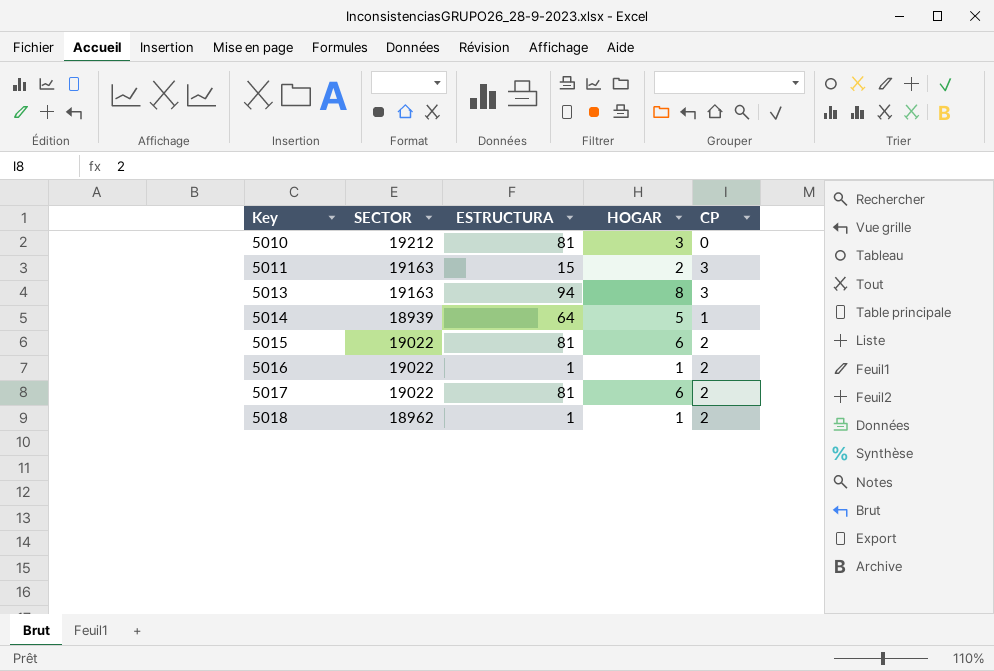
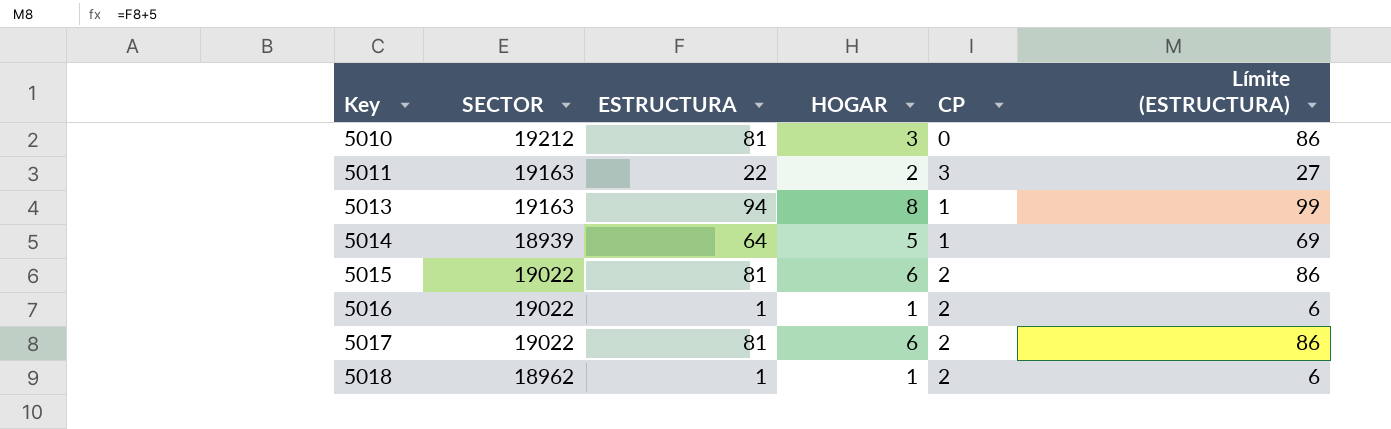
column Límite (ESTRUCTURA) | formula: none -> [ESTRUCTURA] + 5
5011 | ESTRUCTURA: 15 -> 22
5013 | CP: 3 -> 1

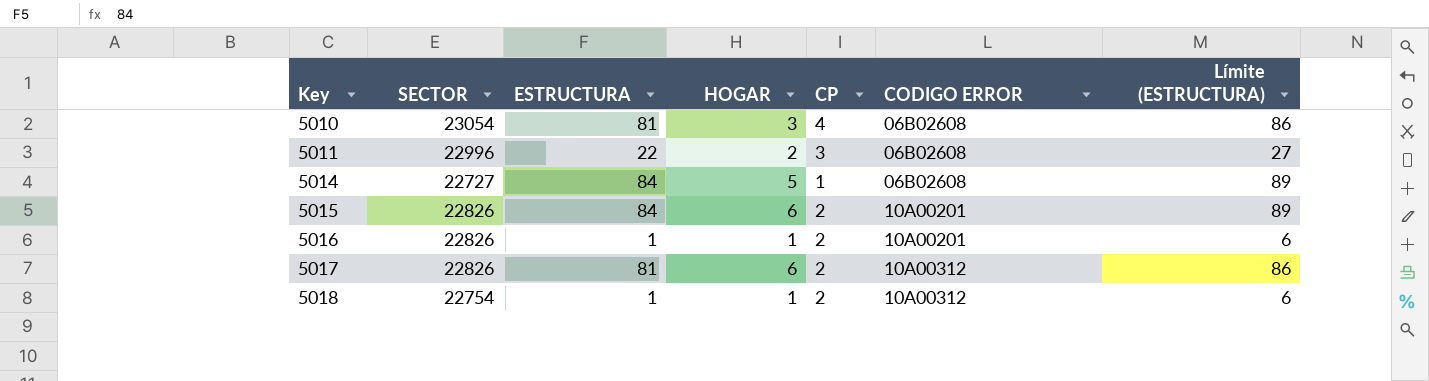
column CODIGO ERROR | position: none -> 6
row 5013: 19163 | 94 | 8 | 1 | 99 -> none
5010 | SECTOR: 19212 -> 23054
5010 | CP: 0 -> 4
5011 | SECTOR: 19163 -> 22996
5014 | SECTOR: 18939 -> 22727
5014 | ESTRUCTURA: 64 -> 84
5014 | Límite (ESTRUCTURA): 69 -> 89
5015 | SECTOR: 19022 -> 22826
5015 | ESTRUCTURA: 81 -> 84
5015 | Límite (ESTRUCTURA): 86 -> 89
5016 | SECTOR: 19022 -> 22826
5017 | SECTOR: 19022 -> 22826
5018 | SECTOR: 18962 -> 22754

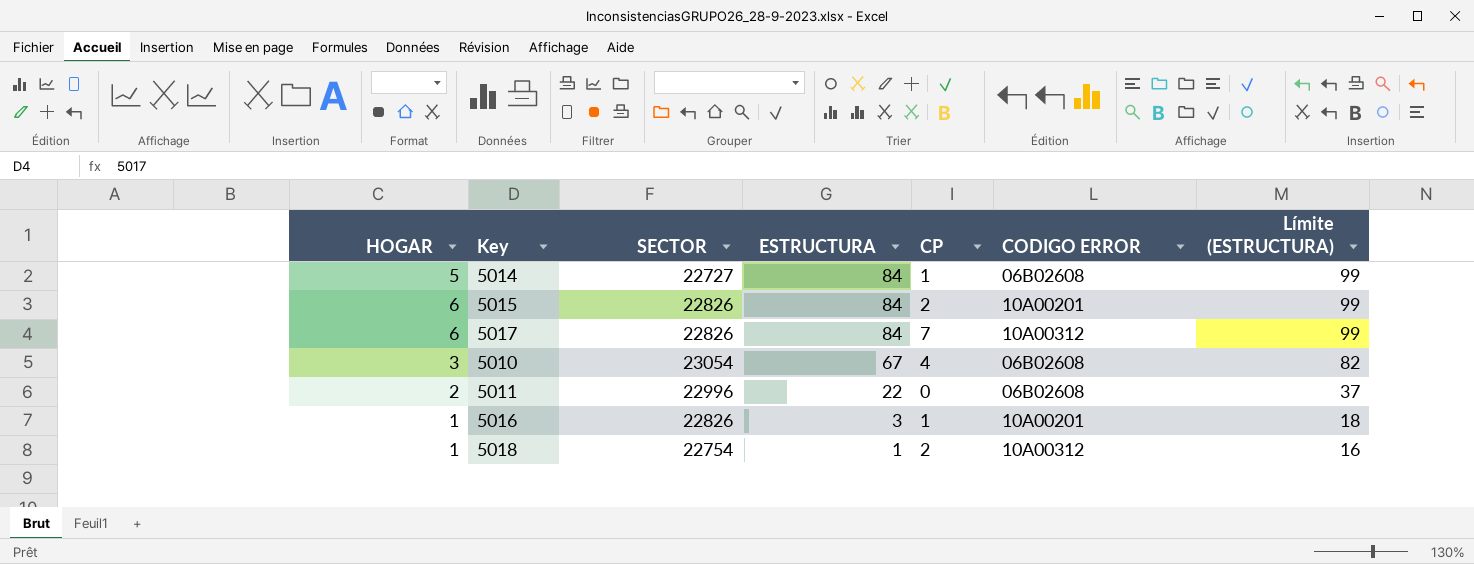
row order: Key ascending -> ESTRUCTURA descending
column HOGAR | position: 4 -> 1
column Límite (ESTRUCTURA) | formula: [ESTRUCTURA] + 5 -> [ESTRUCTURA] + 15
5017 | ESTRUCTURA: 81 -> 84
5017 | CP: 2 -> 7
5010 | ESTRUCTURA: 81 -> 67
5011 | CP: 3 -> 0
5016 | ESTRUCTURA: 1 -> 3
5016 | CP: 2 -> 1

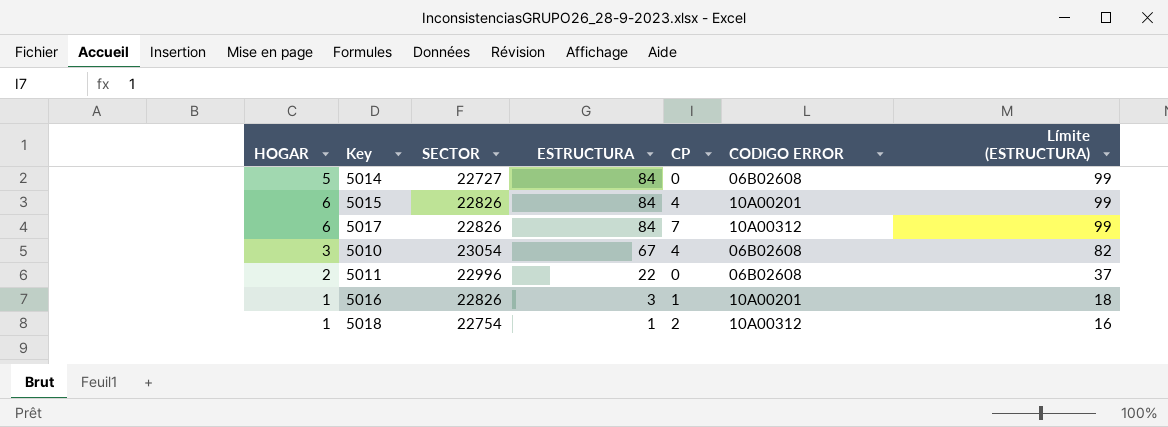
5014 | CP: 1 -> 0
5015 | CP: 2 -> 4

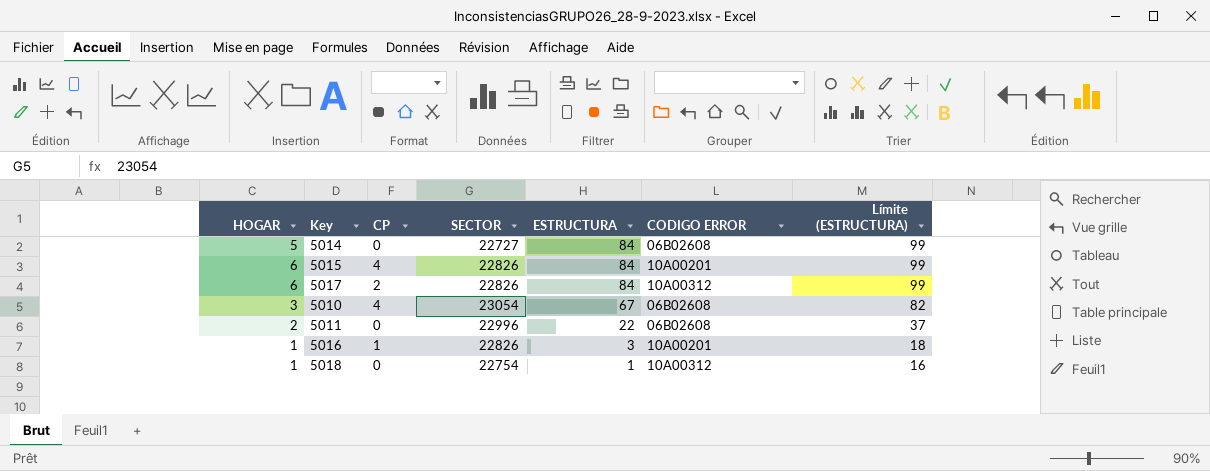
column CP | position: 5 -> 3
5017 | CP: 7 -> 2
5018 | CP: 2 -> 0

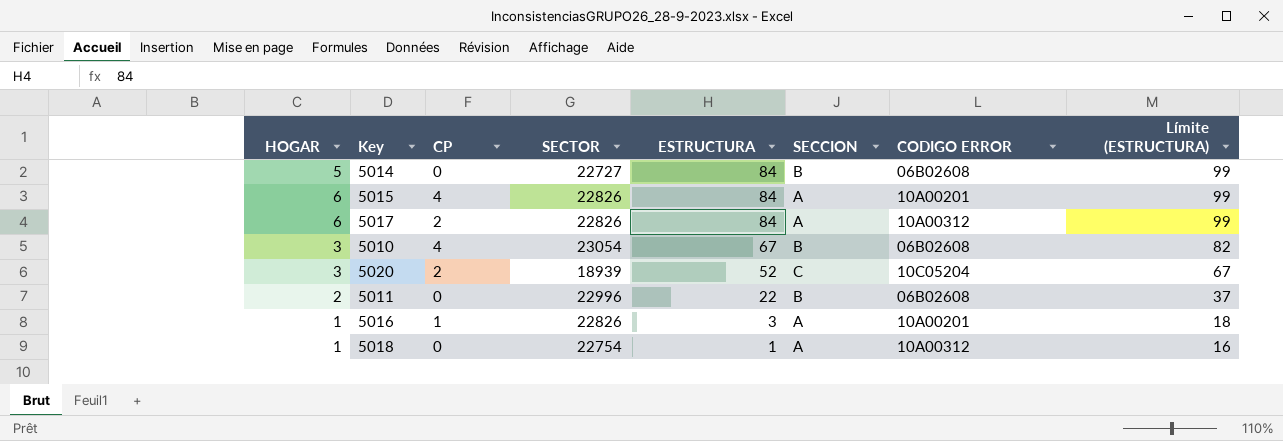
column SECCION | position: none -> 6
row 5020: none -> 3 | 2 | 18939 | 52 | C | 10C05204 | 67

